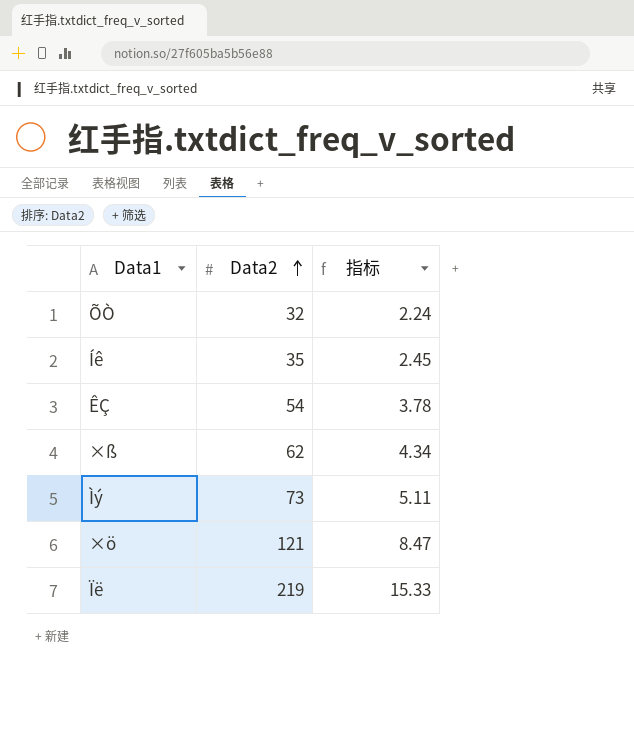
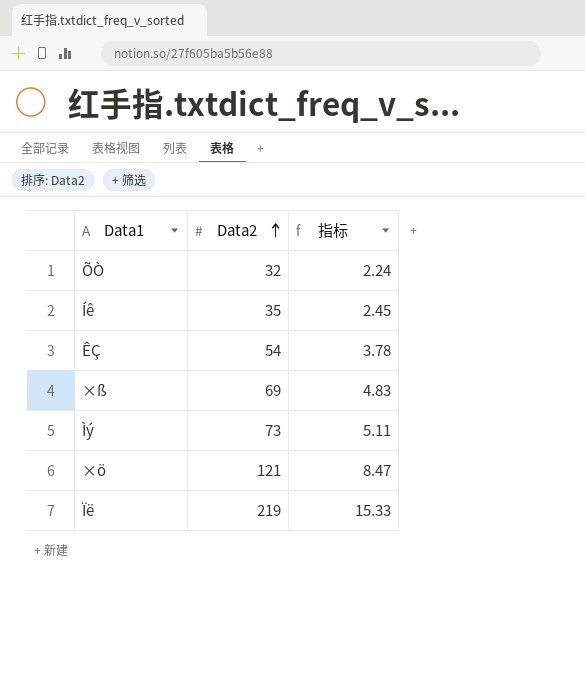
×ß | Data2: 62 -> 69
×ß | 指标: 4.34 -> 4.83

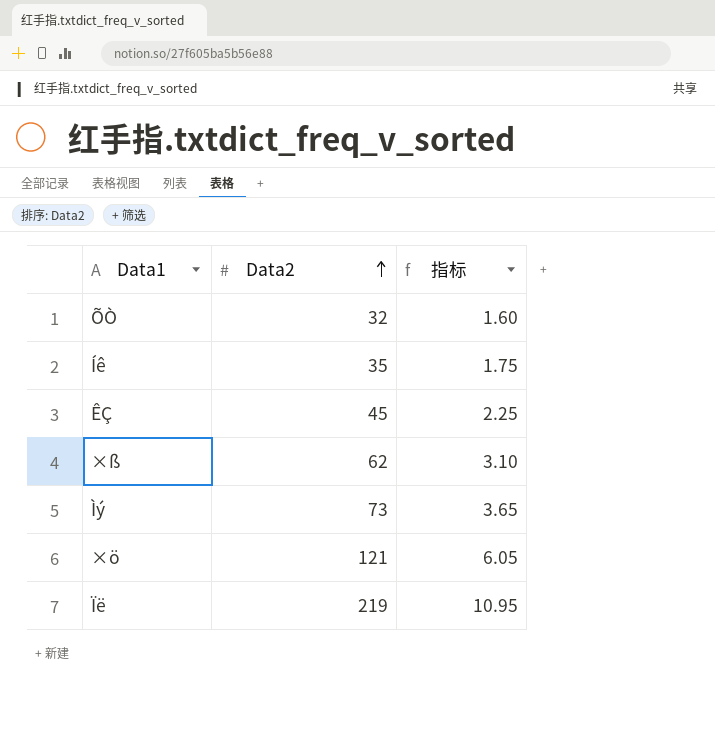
column 指标 | formula: [Data2] * 0.07 -> [Data2] * 0.05
ÊÇ | Data2: 54 -> 45
×ß | Data2: 69 -> 62

